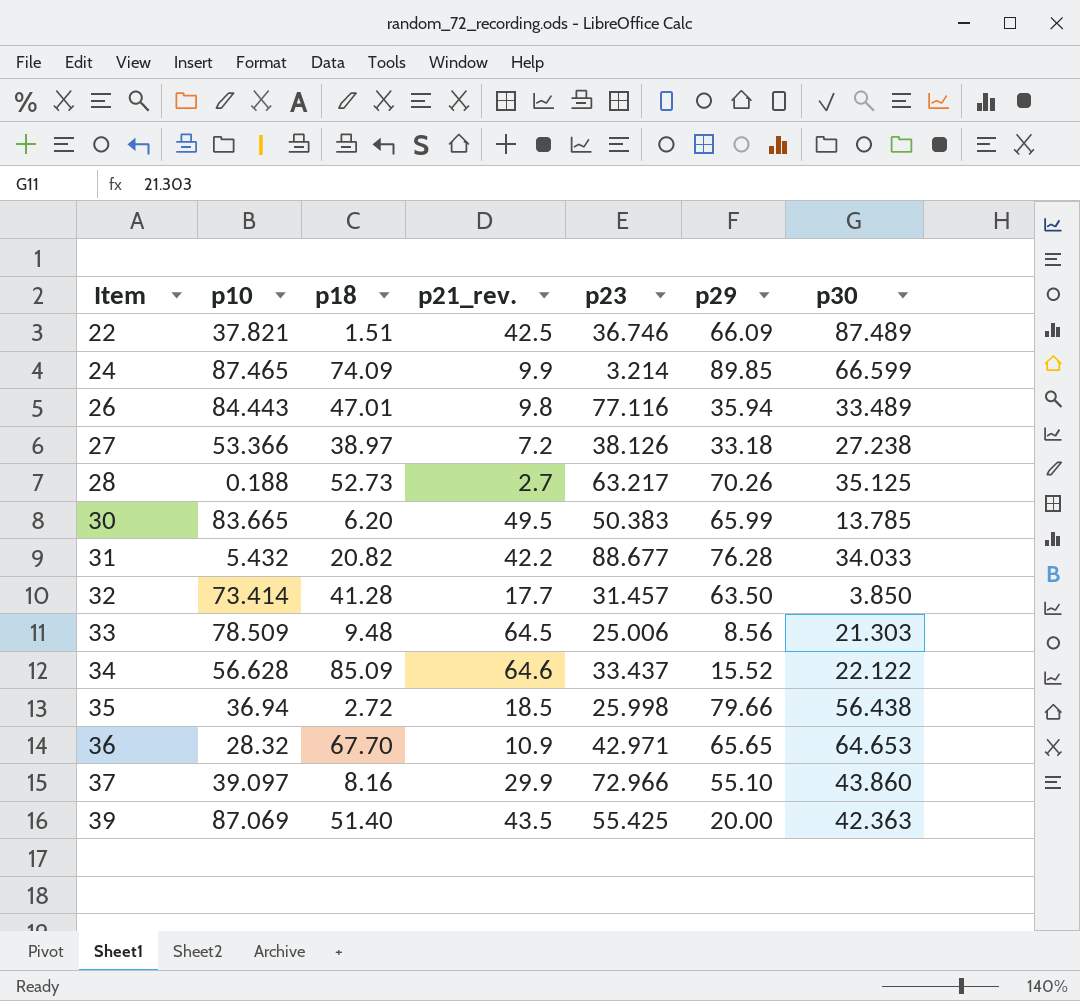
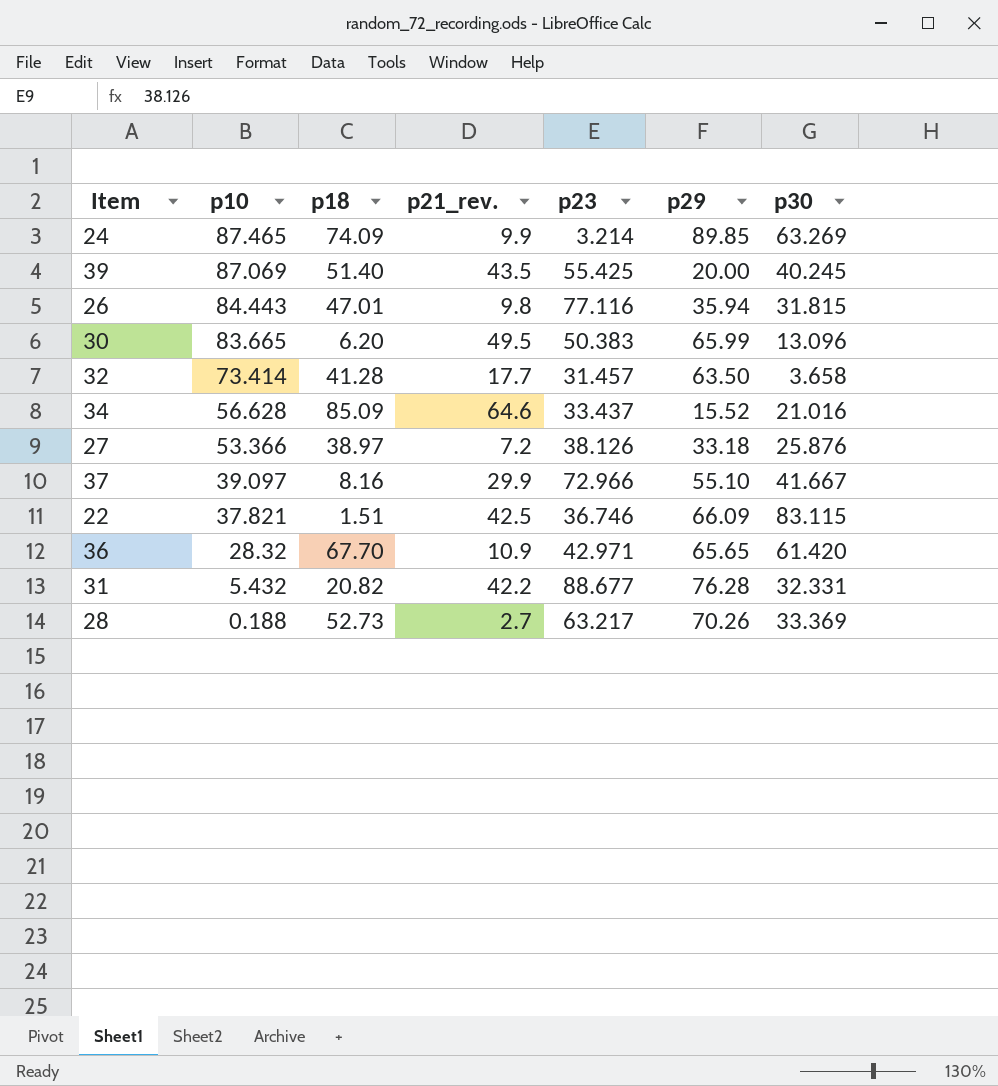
row order: Item ascending -> p10 descending
row 33: 78.509 | 9.48 | 64.5 | 25.006 | 8.56 | 21.303 -> none
row 35: 36.94 | 2.72 | 18.5 | 25.998 | 79.66 | 56.438 -> none
24 | p30: 66.599 -> 63.269
39 | p30: 42.363 -> 40.245
26 | p30: 33.489 -> 31.815
30 | p30: 13.785 -> 13.096
32 | p30: 3.850 -> 3.658
34 | p30: 22.122 -> 21.016
27 | p30: 27.238 -> 25.876
37 | p30: 43.860 -> 41.667
22 | p30: 87.489 -> 83.115
36 | p30: 64.653 -> 61.420
31 | p30: 34.033 -> 32.331
28 | p30: 35.125 -> 33.369

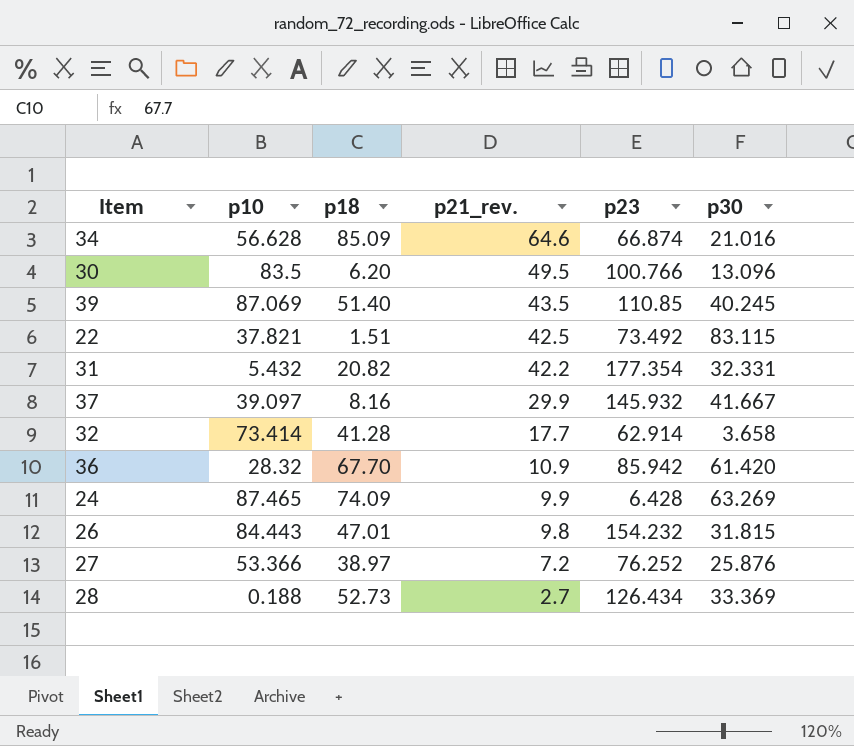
row order: p10 descending -> p21_rev. descending
column p29 | position: 6 -> none
34 | p23: 33.437 -> 66.874
30 | p10: 83.665 -> 83.5
30 | p23: 50.383 -> 100.766
39 | p23: 55.425 -> 110.85
22 | p23: 36.746 -> 73.492
31 | p23: 88.677 -> 177.354
37 | p23: 72.966 -> 145.932
32 | p23: 31.457 -> 62.914
36 | p23: 42.971 -> 85.942
24 | p23: 3.214 -> 6.428
26 | p23: 77.116 -> 154.232
27 | p23: 38.126 -> 76.252
28 | p23: 63.217 -> 126.434

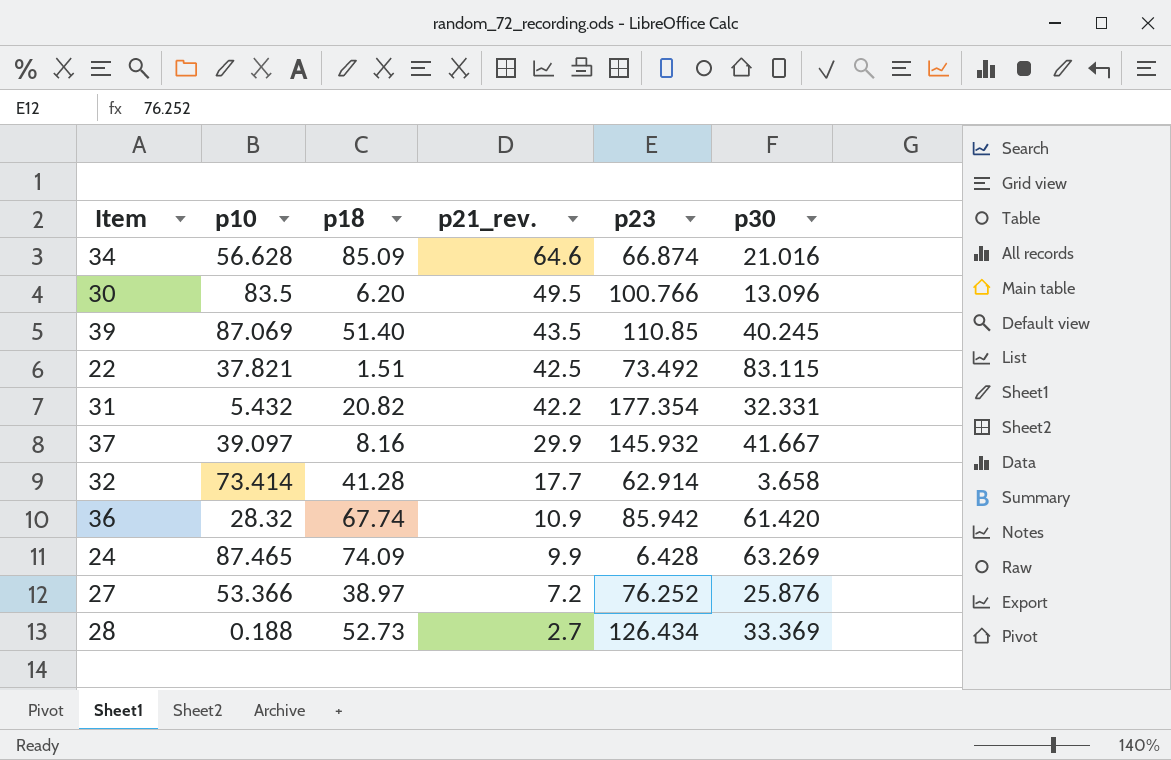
row 26: 84.443 | 47.01 | 9.8 | 154.232 | 31.815 -> none
36 | p18: 67.70 -> 67.74

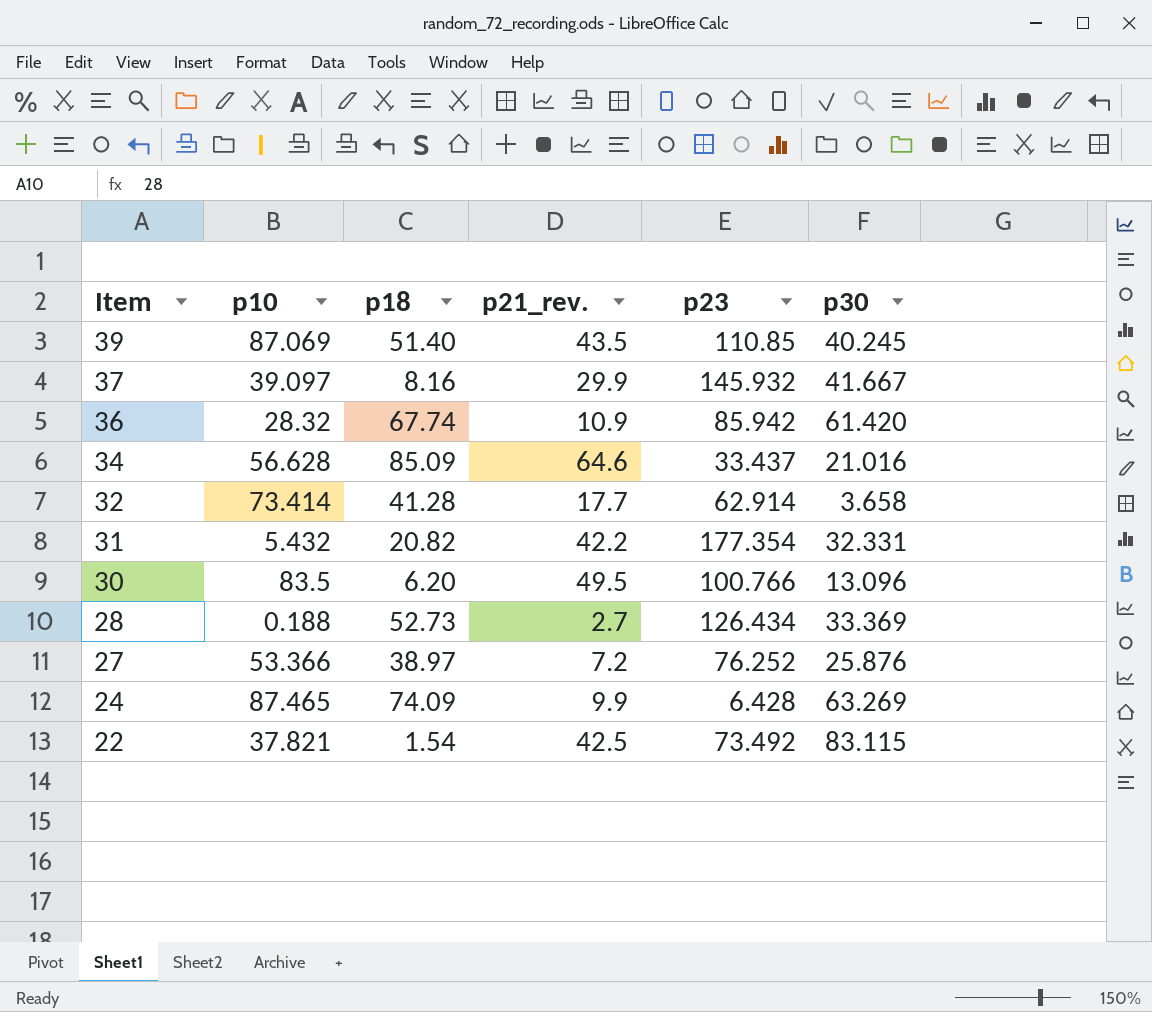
row order: p21_rev. descending -> Item descending
34 | p23: 66.874 -> 33.437
22 | p18: 1.51 -> 1.54

